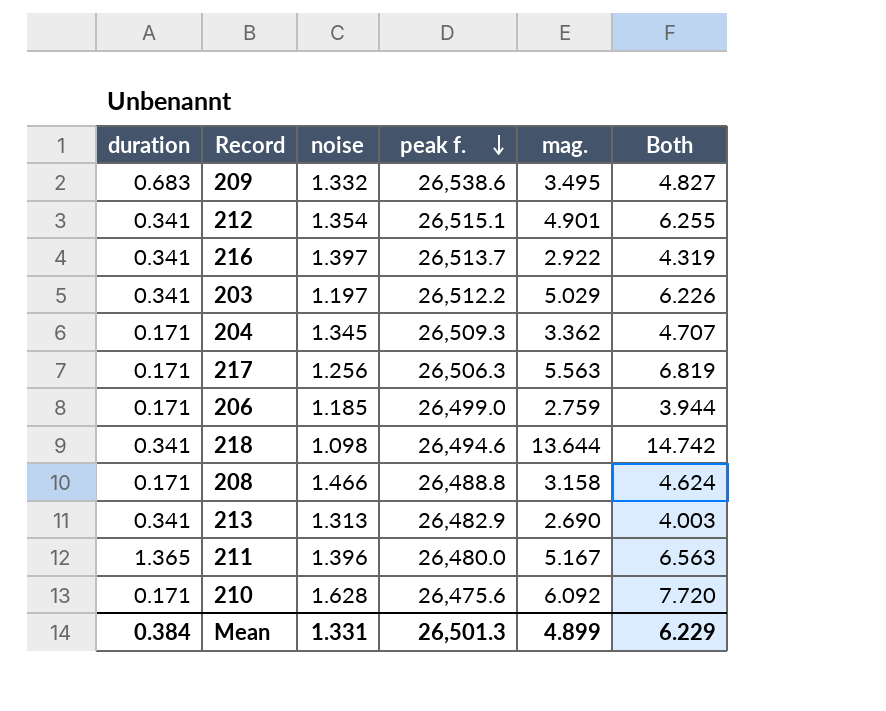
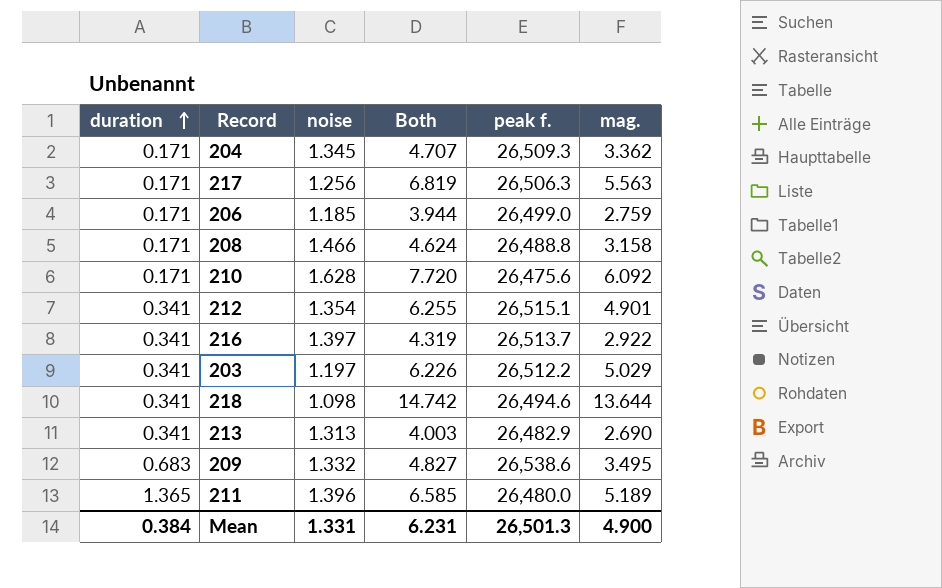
row order: peak f. descending -> duration ascending
column Both | position: 6 -> 4
211 | Both: 6.563 -> 6.585
211 | mag.: 5.167 -> 5.189
Mean | Both: 6.229 -> 6.231
Mean | mag.: 4.899 -> 4.900

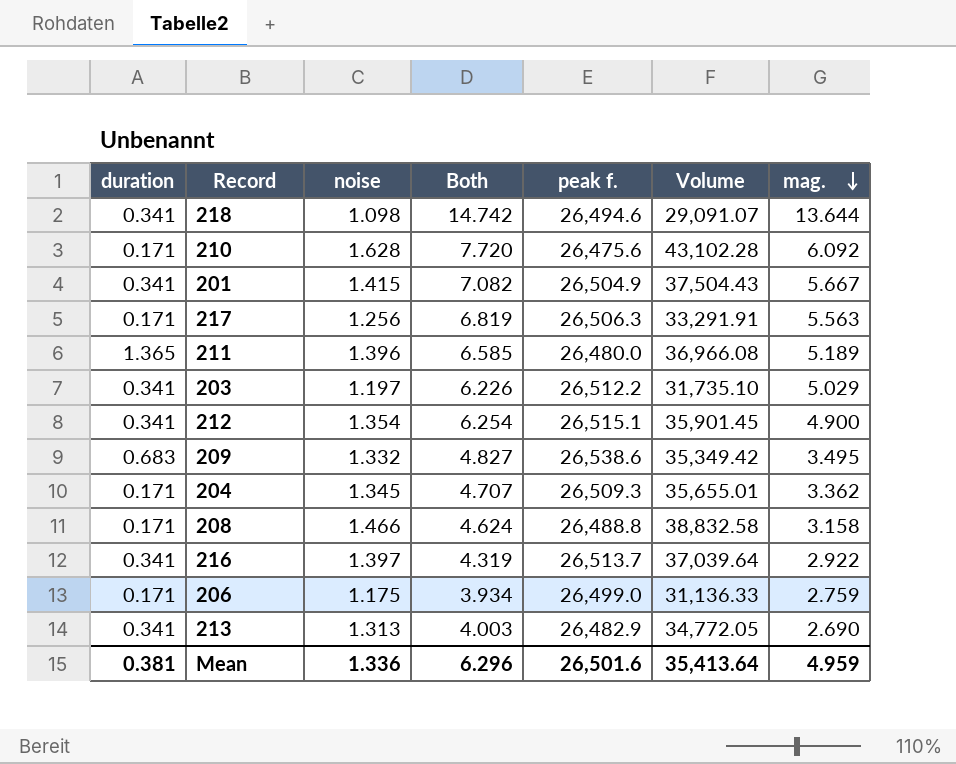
row order: duration ascending -> mag. descending
column Volume | formula: none -> [noise] * [peak f.]
row 201: none -> 0.341 | 1.415 | 7.082 | 26,504.9 | 37,504.43 | 5.667
212 | Both: 6.255 -> 6.254
212 | mag.: 4.901 -> 4.900
206 | noise: 1.185 -> 1.175
206 | Both: 3.944 -> 3.934
Mean | duration: 0.384 -> 0.381
Mean | noise: 1.331 -> 1.336
Mean | Both: 6.231 -> 6.296
Mean | peak f.: 26,501.3 -> 26,501.6
Mean | mag.: 4.900 -> 4.959

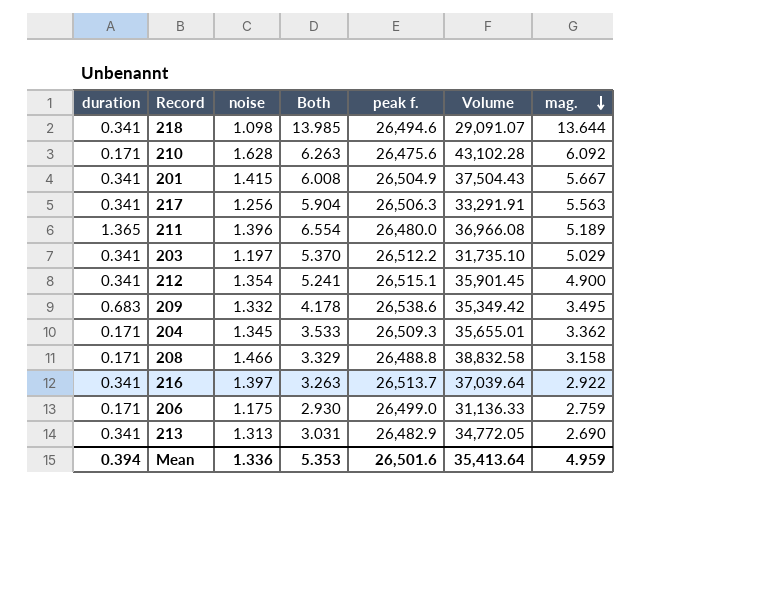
column Both | formula: [noise] + [mag.] -> [duration] + [mag.]
217 | duration: 0.171 -> 0.341
Mean | duration: 0.381 -> 0.394
Mean | Both: 6.296 -> 5.353

